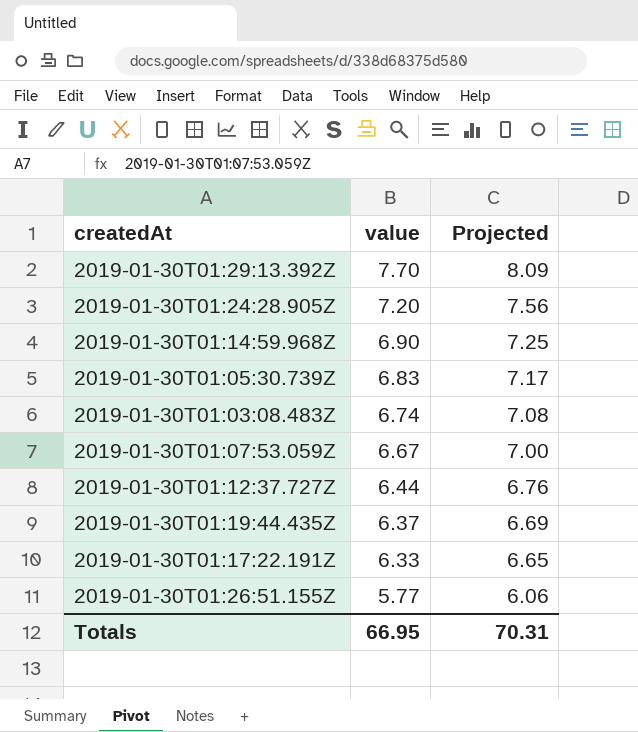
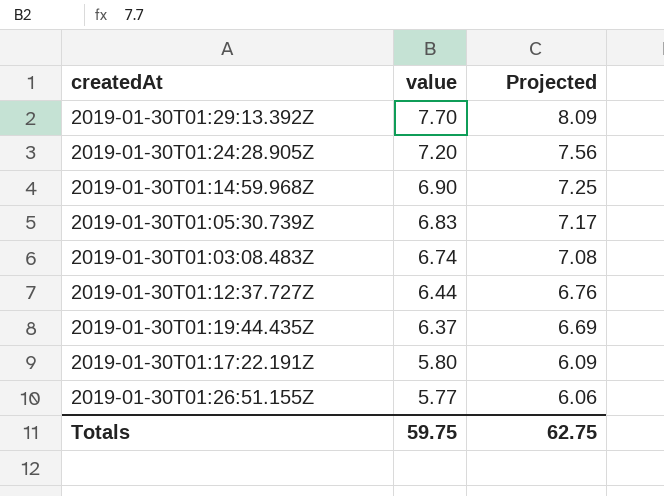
row 2019-01-30T01:07:53.059Z: 6.67 | 7.00 -> none
2019-01-30T01:17:22.191Z | value: 6.33 -> 5.80
2019-01-30T01:17:22.191Z | Projected: 6.65 -> 6.09
Totals | value: 66.95 -> 59.75
Totals | Projected: 70.31 -> 62.75

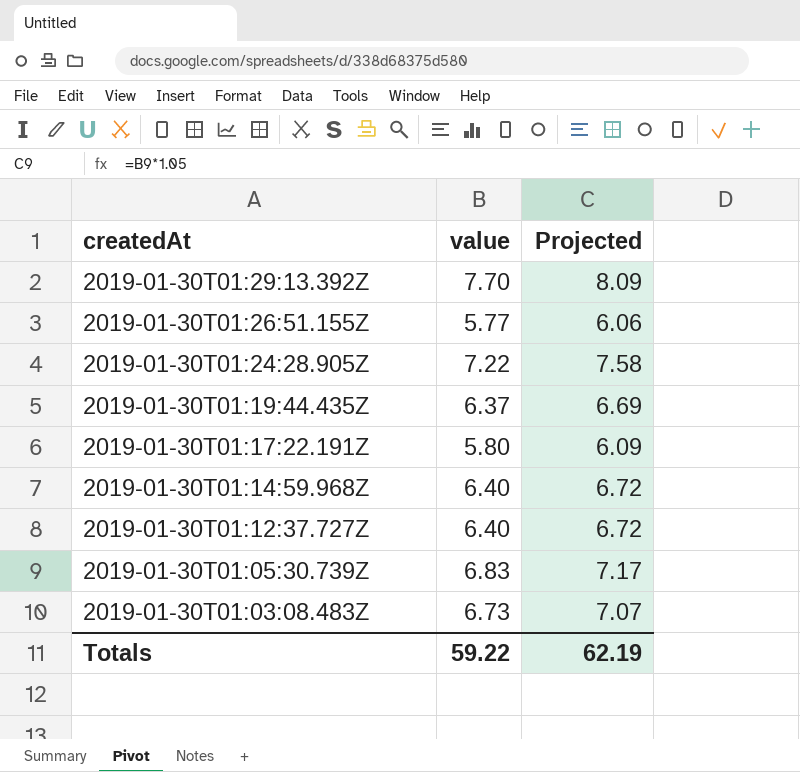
row order: value descending -> createdAt descending
2019-01-30T01:24:28.905Z | value: 7.20 -> 7.22
2019-01-30T01:24:28.905Z | Projected: 7.56 -> 7.58
2019-01-30T01:14:59.968Z | value: 6.90 -> 6.40
2019-01-30T01:14:59.968Z | Projected: 7.25 -> 6.72
2019-01-30T01:12:37.727Z | value: 6.44 -> 6.40
2019-01-30T01:12:37.727Z | Projected: 6.76 -> 6.72
2019-01-30T01:03:08.483Z | value: 6.74 -> 6.73
2019-01-30T01:03:08.483Z | Projected: 7.08 -> 7.07
Totals | value: 59.75 -> 59.22
Totals | Projected: 62.75 -> 62.19

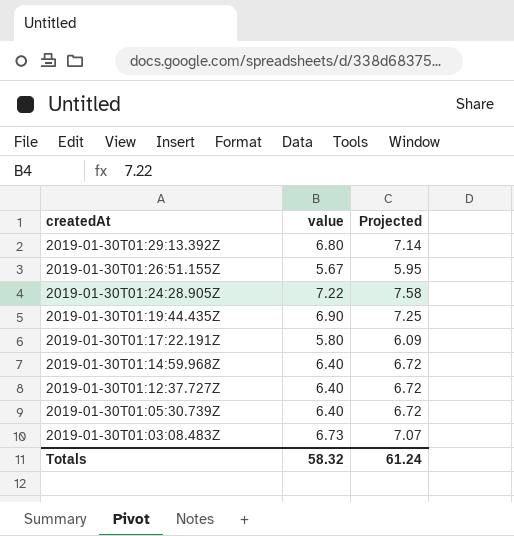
2019-01-30T01:29:13.392Z | value: 7.70 -> 6.80
2019-01-30T01:29:13.392Z | Projected: 8.09 -> 7.14
2019-01-30T01:26:51.155Z | value: 5.77 -> 5.67
2019-01-30T01:26:51.155Z | Projected: 6.06 -> 5.95
2019-01-30T01:19:44.435Z | value: 6.37 -> 6.90
2019-01-30T01:19:44.435Z | Projected: 6.69 -> 7.25
2019-01-30T01:05:30.739Z | value: 6.83 -> 6.40
2019-01-30T01:05:30.739Z | Projected: 7.17 -> 6.72
Totals | value: 59.22 -> 58.32
Totals | Projected: 62.19 -> 61.24

